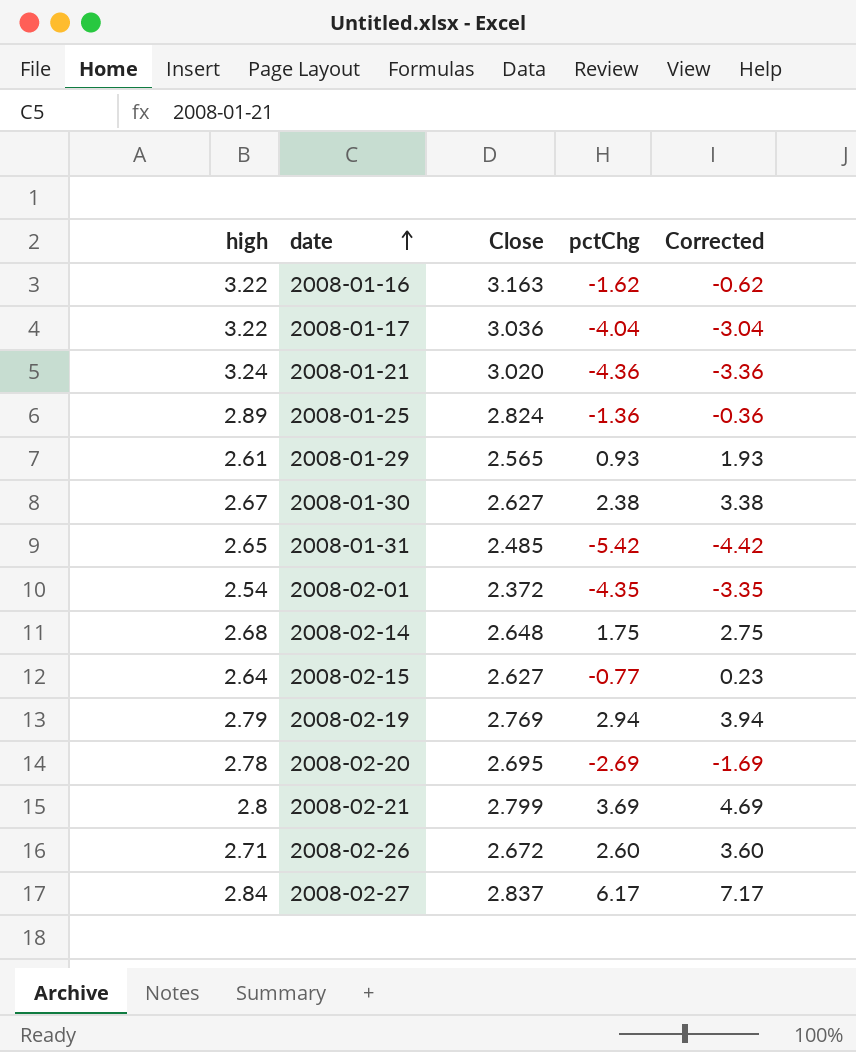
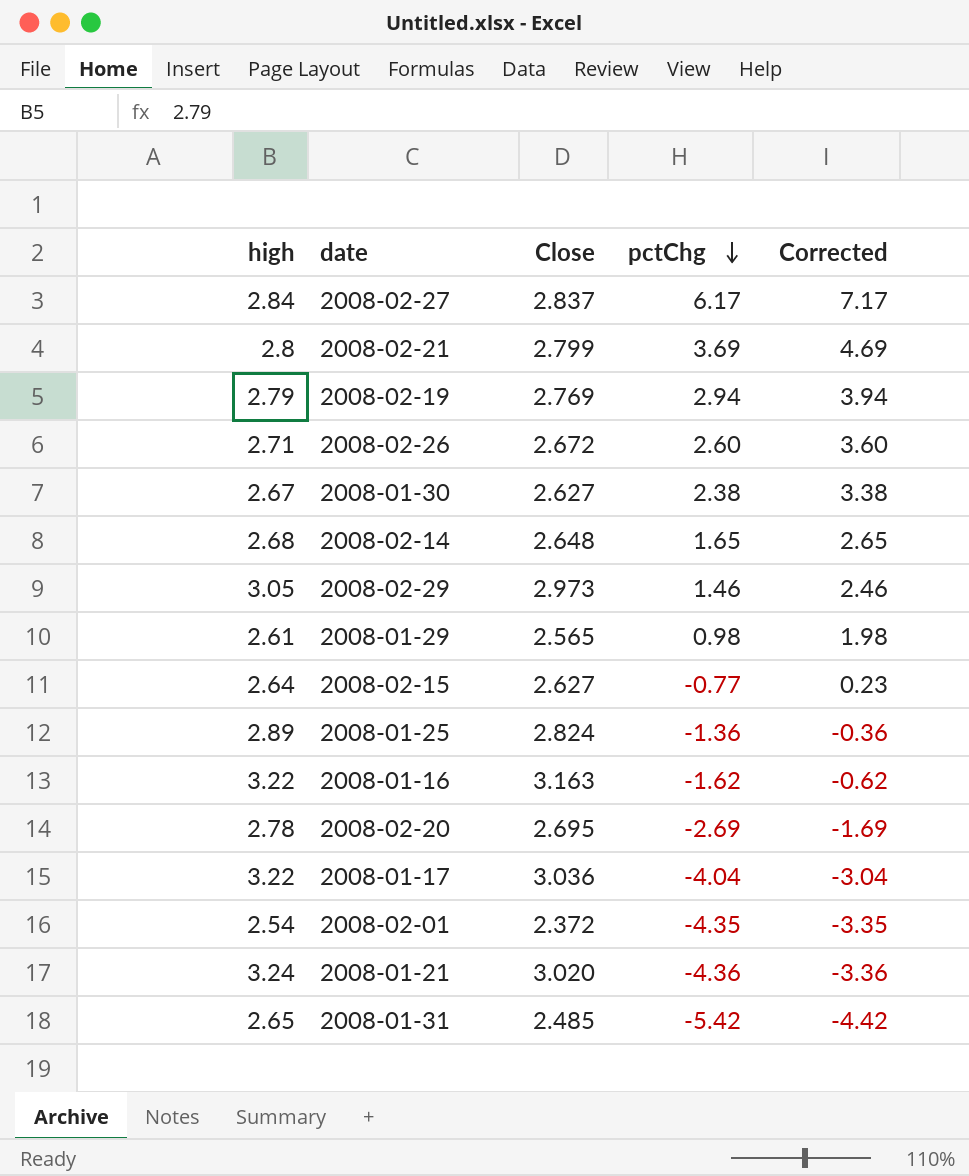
row order: date ascending -> pctChg descending
2008-02-14 | pctChg: 1.75 -> 1.65
2008-02-14 | Corrected: 2.75 -> 2.65
row 2008-02-29: none -> 3.05 | 2.973 | 1.46 | 2.46
2008-01-29 | pctChg: 0.93 -> 0.98
2008-01-29 | Corrected: 1.93 -> 1.98

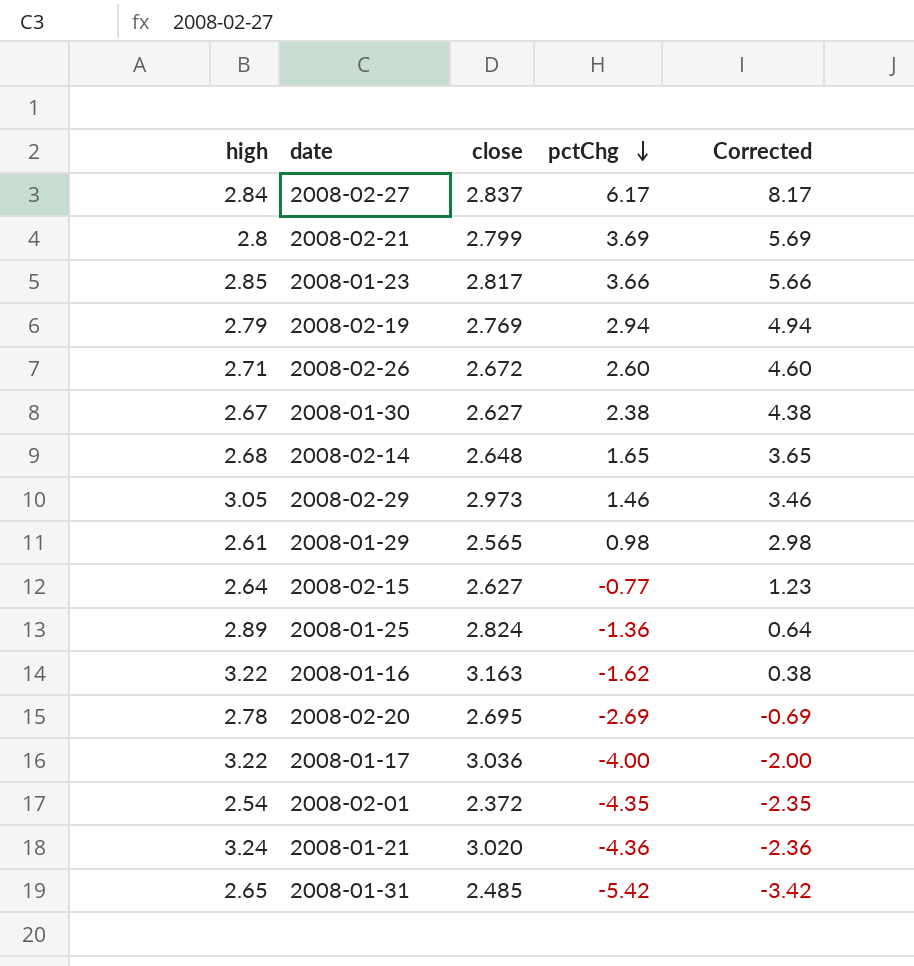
column name: Close -> close
column Corrected | formula: [pctChg] + 1 -> [pctChg] + 2
row 2008-01-23: none -> 2.85 | 2.817 | 3.66 | 5.66
2008-01-17 | pctChg: -4.04 -> -4.00

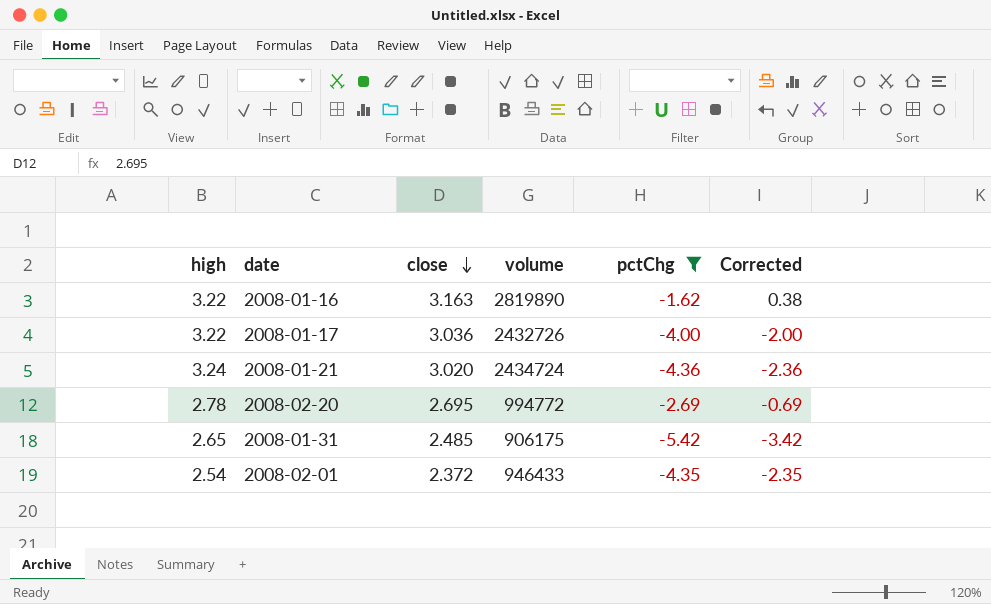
filter: none -> pctChg <= -1.62
row order: pctChg descending -> close descending
column volume | position: none -> 4

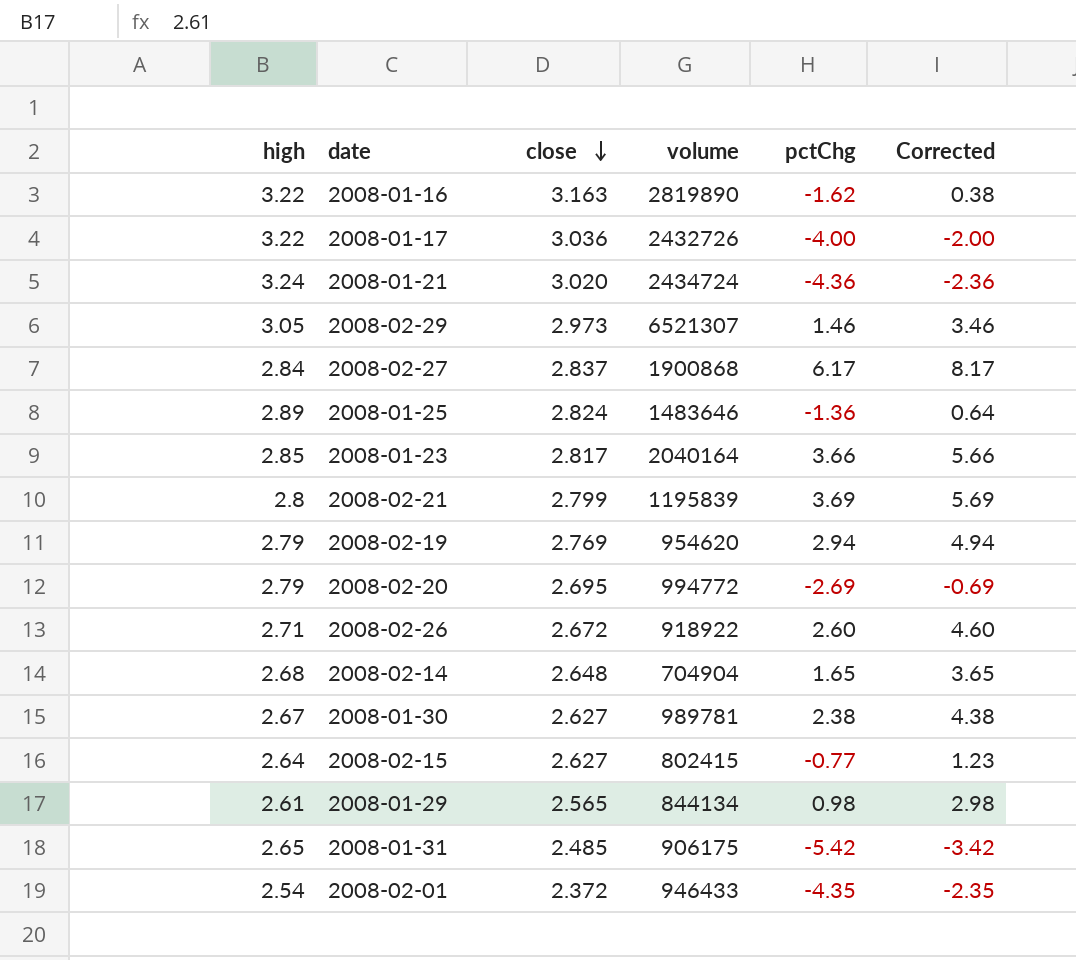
filter: pctChg <= -1.62 -> none
2008-02-20 | high: 2.78 -> 2.79

